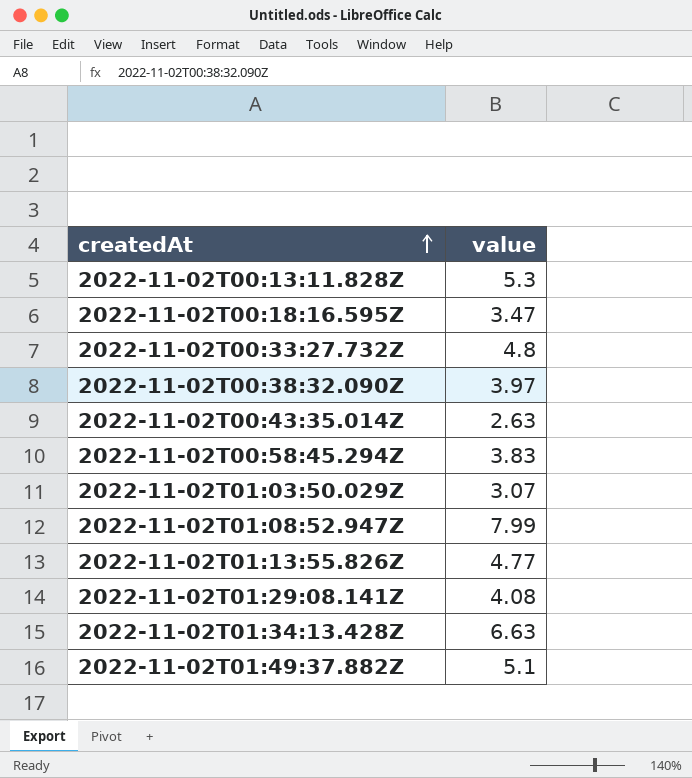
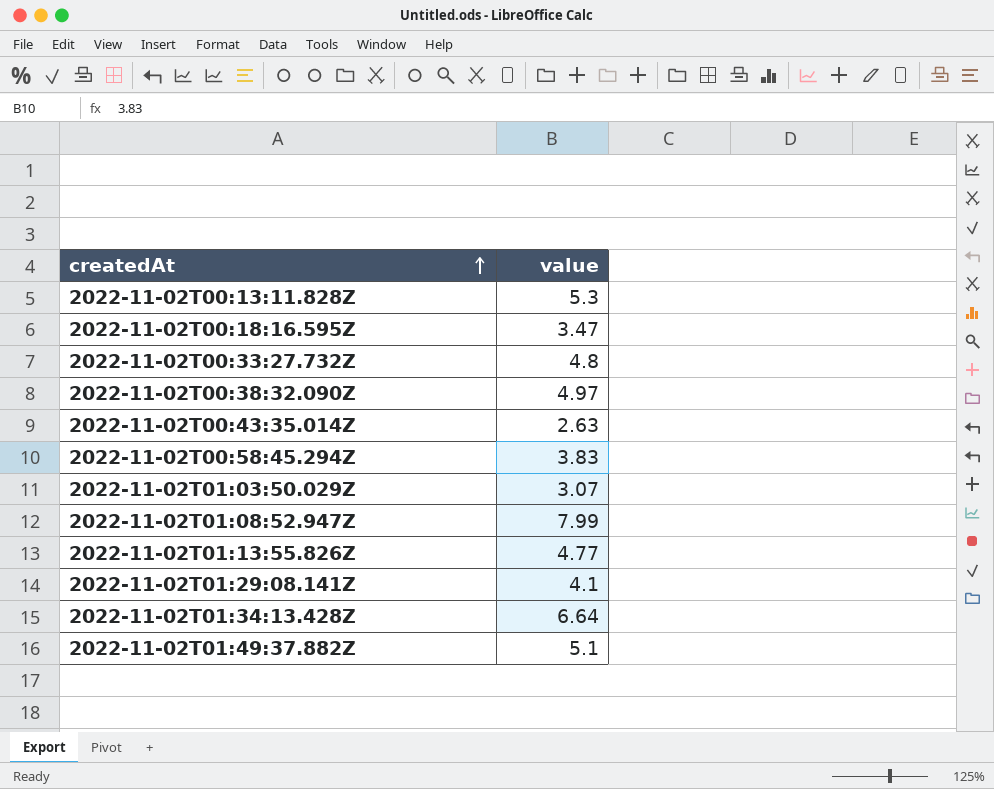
2022-11-02T00:38:32.090Z | value: 3.97 -> 4.97
2022-11-02T01:29:08.141Z | value: 4.08 -> 4.1
2022-11-02T01:34:13.428Z | value: 6.63 -> 6.64

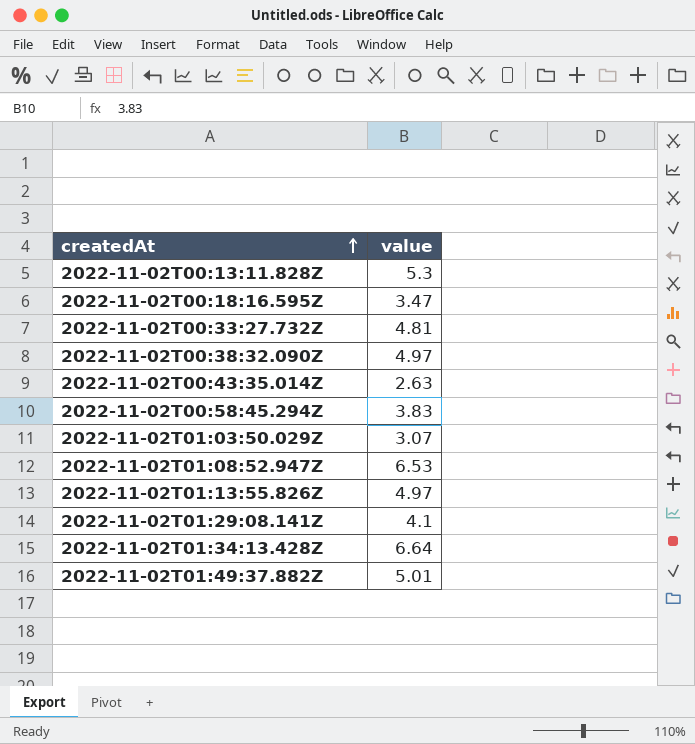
2022-11-02T00:33:27.732Z | value: 4.8 -> 4.81
2022-11-02T01:08:52.947Z | value: 7.99 -> 6.53
2022-11-02T01:13:55.826Z | value: 4.77 -> 4.97
2022-11-02T01:49:37.882Z | value: 5.1 -> 5.01

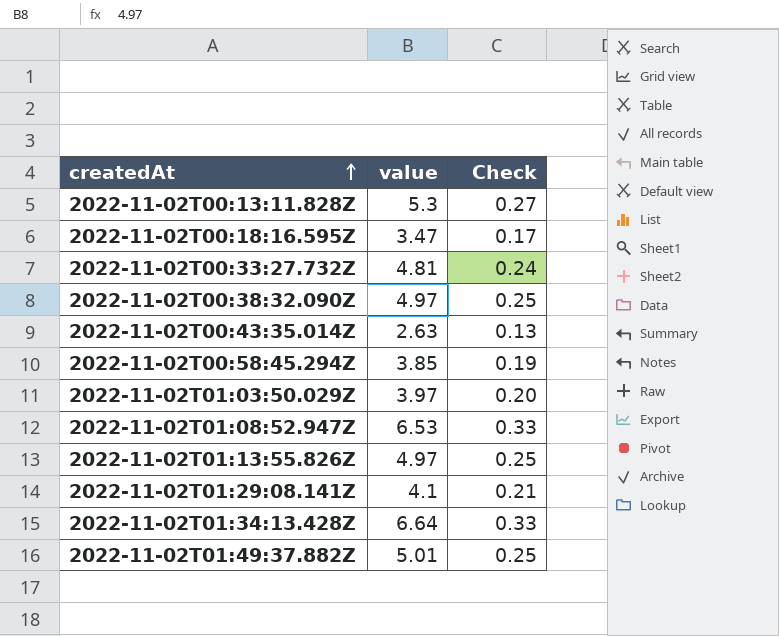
column Check | formula: none -> [value] * 0.05
2022-11-02T00:58:45.294Z | value: 3.83 -> 3.85
2022-11-02T01:03:50.029Z | value: 3.07 -> 3.97

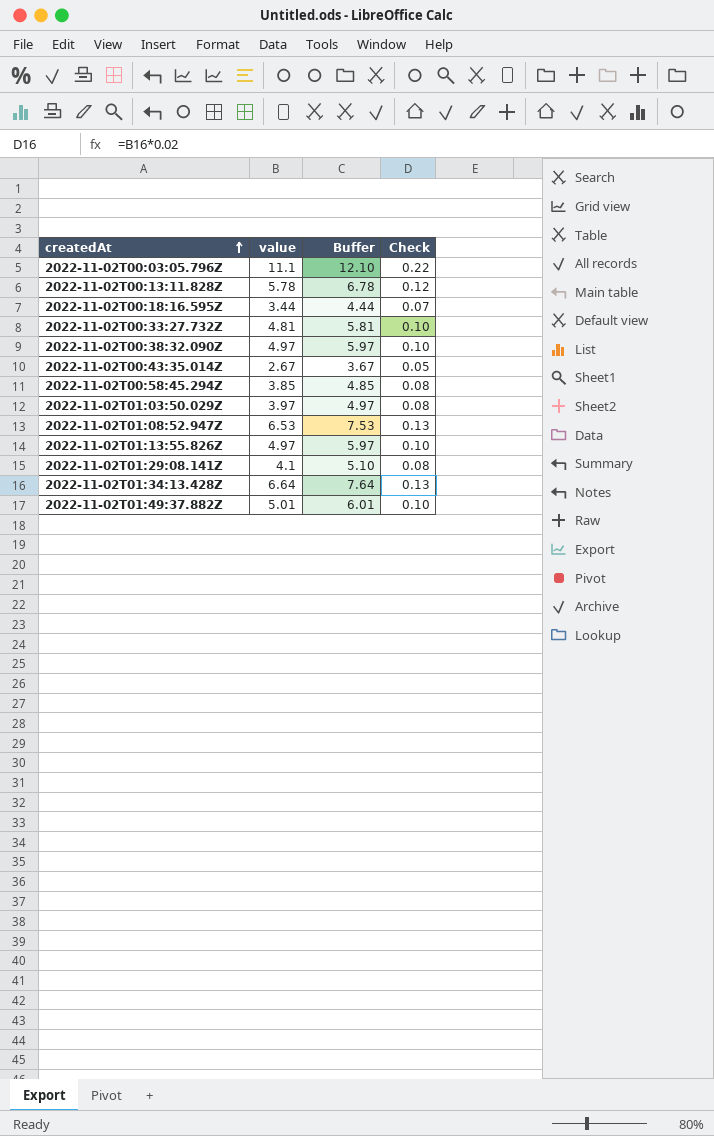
column Buffer | formula: none -> [value] + 1
column Check | formula: [value] * 0.05 -> [value] * 0.02
row 2022-11-02T00:03:05.796Z: none -> 11.1 | 12.10 | 0.22
2022-11-02T00:13:11.828Z | value: 5.3 -> 5.78
2022-11-02T00:18:16.595Z | value: 3.47 -> 3.44
2022-11-02T00:43:35.014Z | value: 2.63 -> 2.67

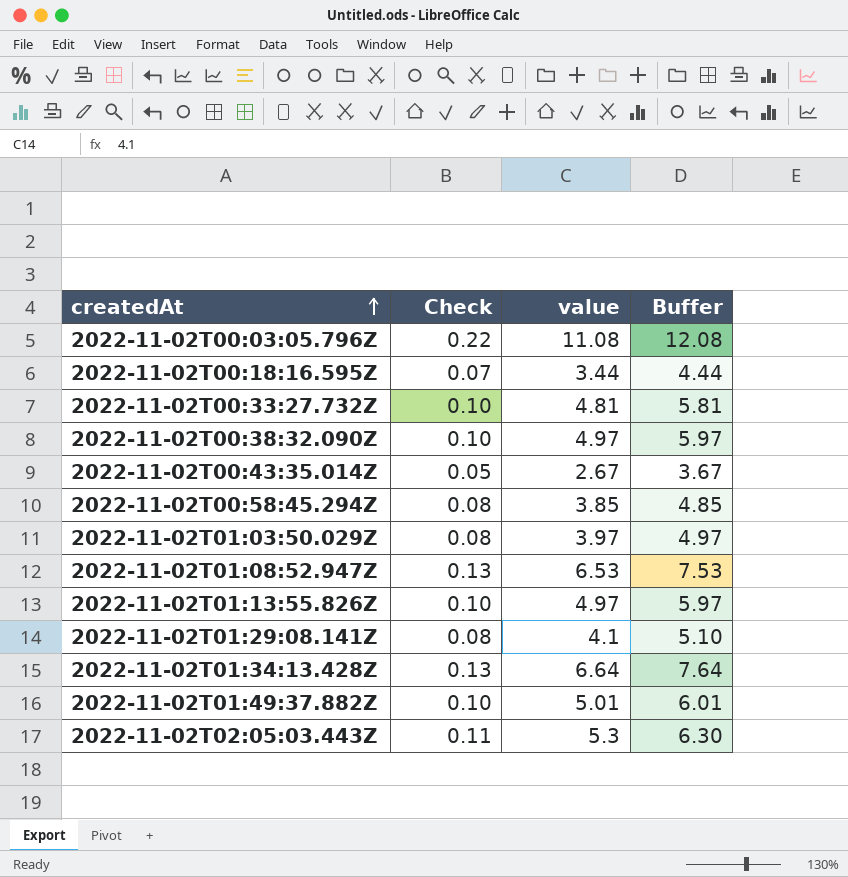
column Check | position: 4 -> 2
row 2022-11-02T00:13:11.828Z: 5.78 | 6.78 | 0.12 -> none
2022-11-02T00:03:05.796Z | value: 11.1 -> 11.08
2022-11-02T00:03:05.796Z | Buffer: 12.10 -> 12.08
row 2022-11-02T02:05:03.443Z: none -> 0.11 | 5.3 | 6.30

